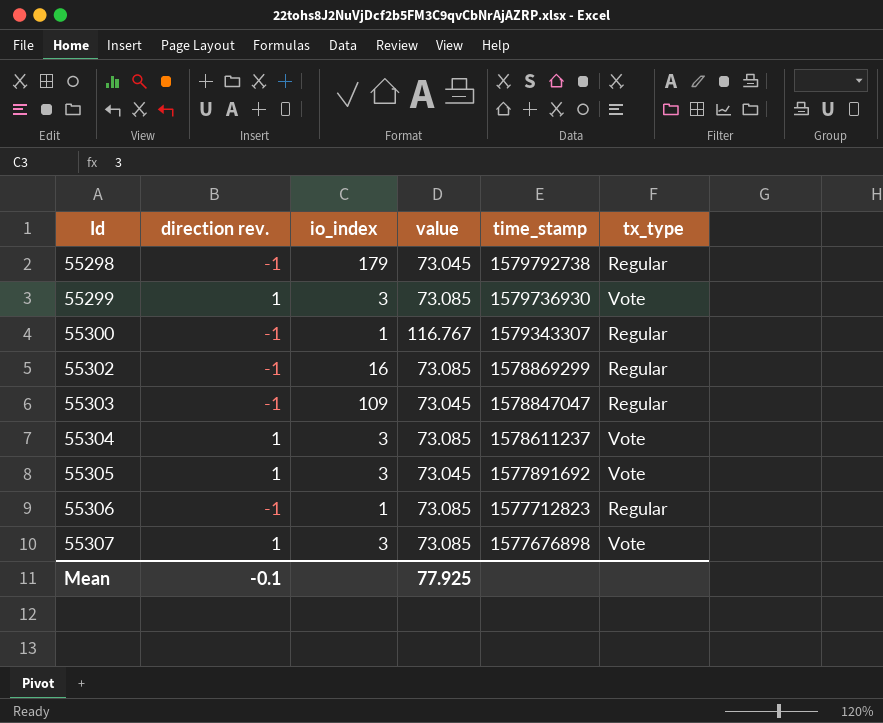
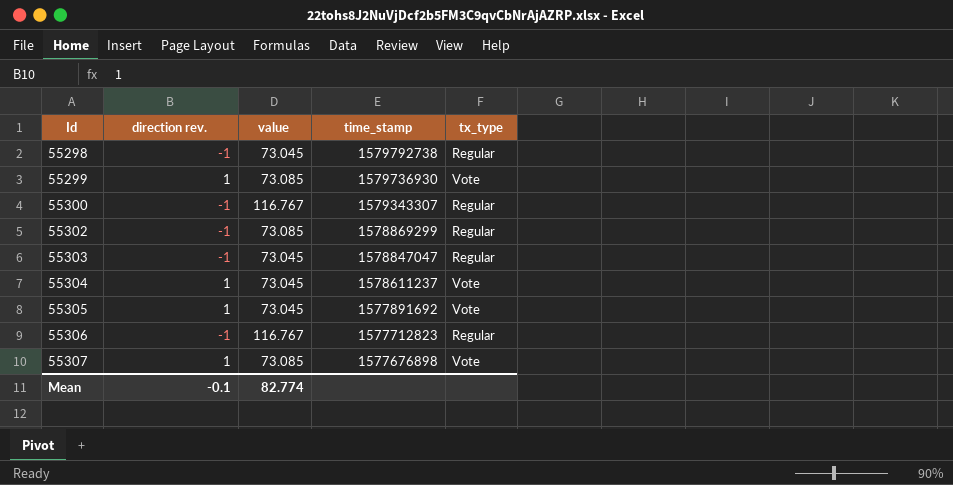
column io_index | position: 3 -> none
55304 | value: 73.085 -> 73.045
55306 | value: 73.085 -> 116.767
Mean | value: 77.925 -> 82.774

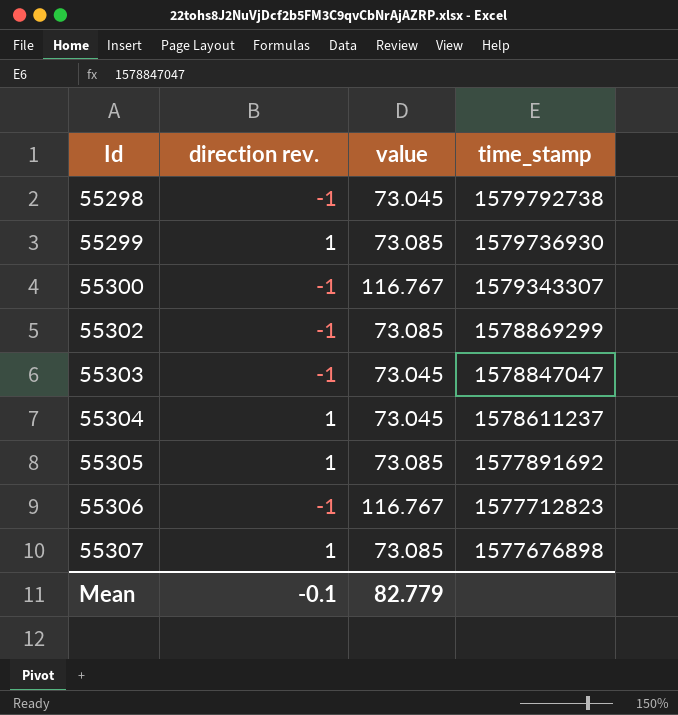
column tx_type | position: 5 -> none
55305 | value: 73.045 -> 73.085
Mean | value: 82.774 -> 82.779

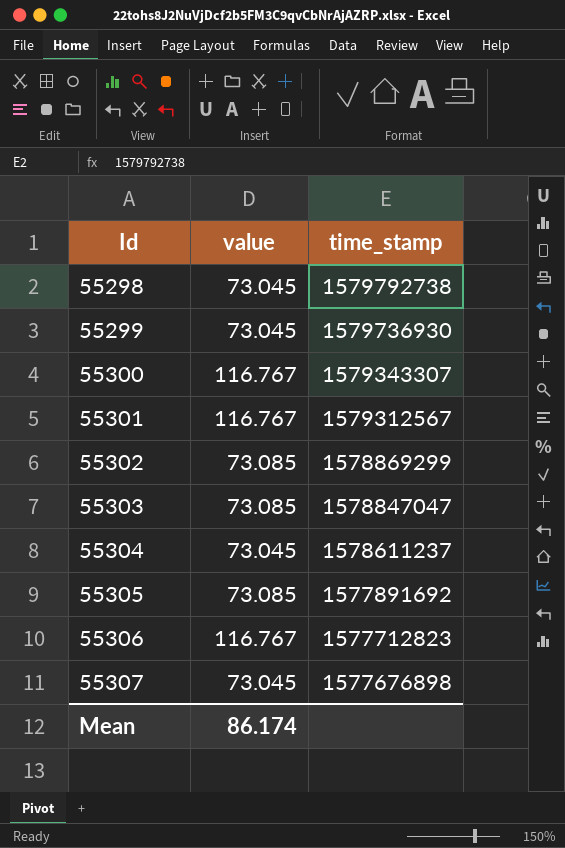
column direction rev. | position: 2 -> none
55299 | value: 73.085 -> 73.045
row 55301: none -> 116.767 | 1579312567
55303 | value: 73.045 -> 73.085
55307 | value: 73.085 -> 73.045
Mean | value: 82.779 -> 86.174

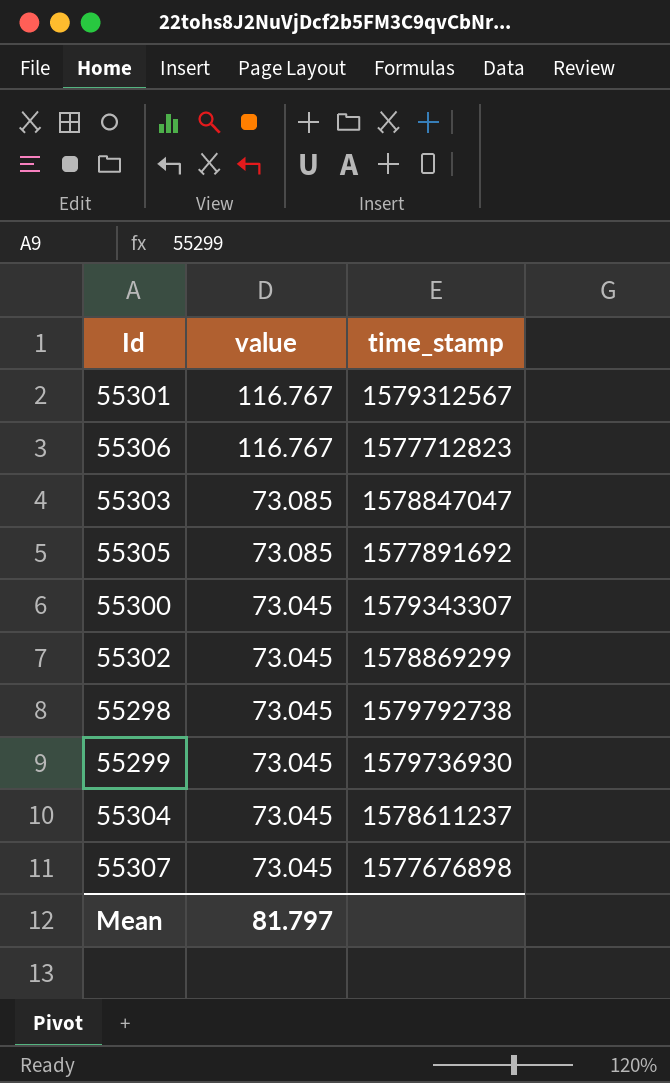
row order: Id ascending -> value descending
55300 | value: 116.767 -> 73.045
55302 | value: 73.085 -> 73.045
Mean | value: 86.174 -> 81.797

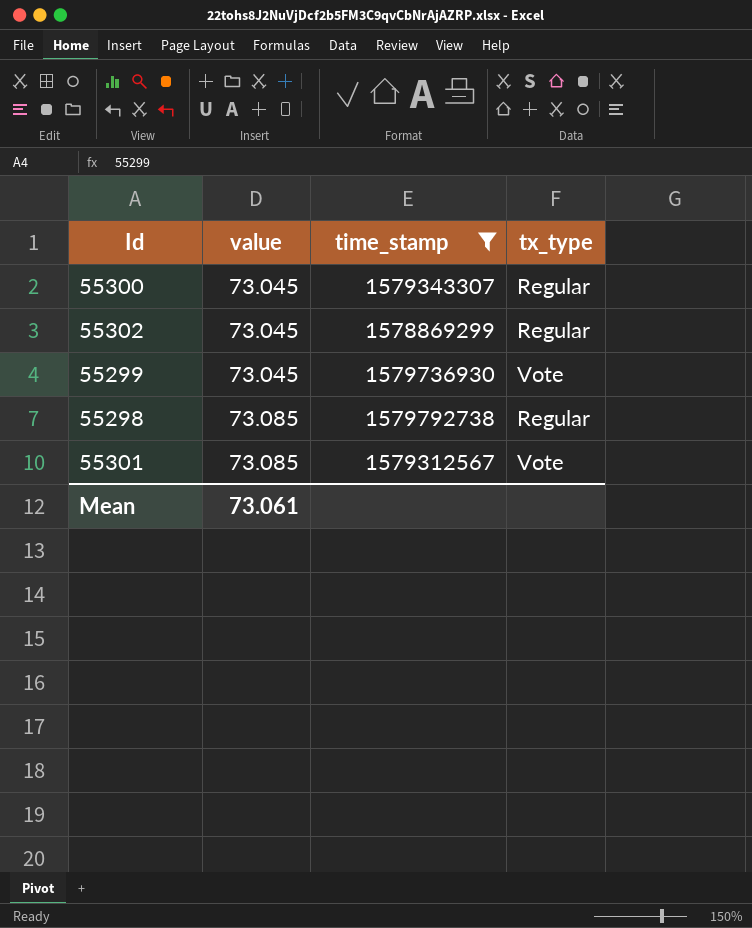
filter: none -> time_stamp >= 1578869299
row order: value descending -> value ascending
column tx_type | position: none -> 4
55298 | value: 73.045 -> 73.085
55301 | value: 116.767 -> 73.085
Mean | value: 81.797 -> 73.061

